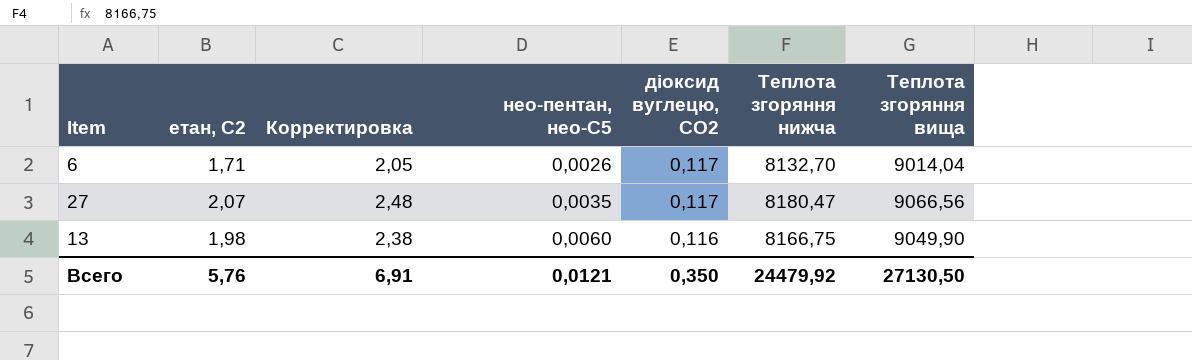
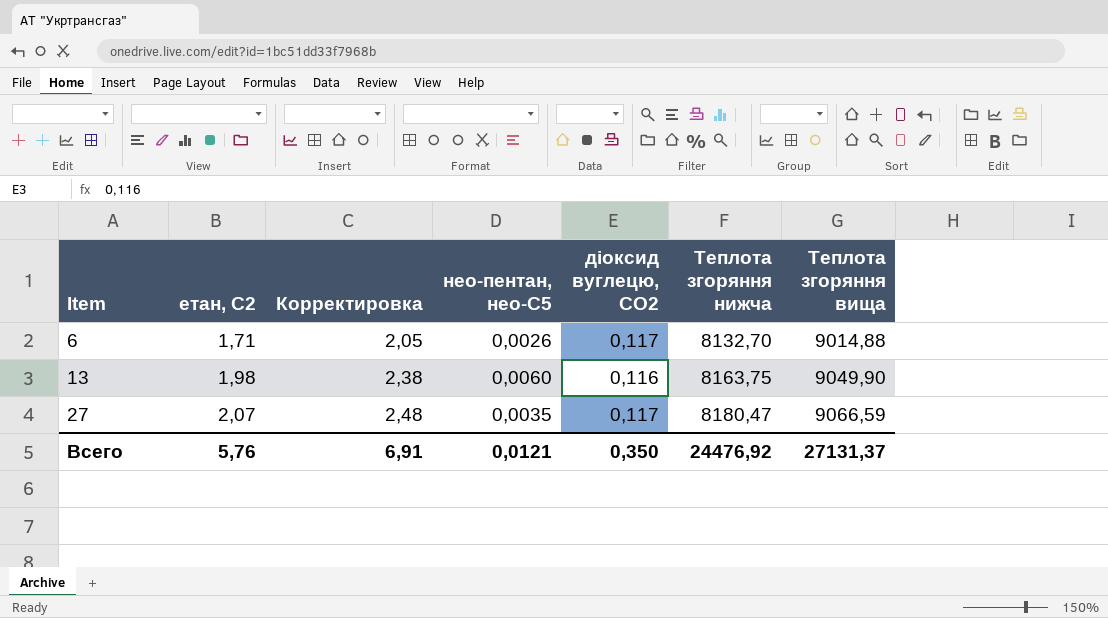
row order: нео-пентан, нео-С5 ascending -> Item ascending
6 | Теплота згоряння вища: 9014,04 -> 9014,88
13 | Теплота згоряння нижча: 8166,75 -> 8163,75
27 | Теплота згоряння вища: 9066,56 -> 9066,59
Всего | Теплота згоряння нижча: 24479,92 -> 24476,92
Всего | Теплота згоряння вища: 27130,50 -> 27131,37

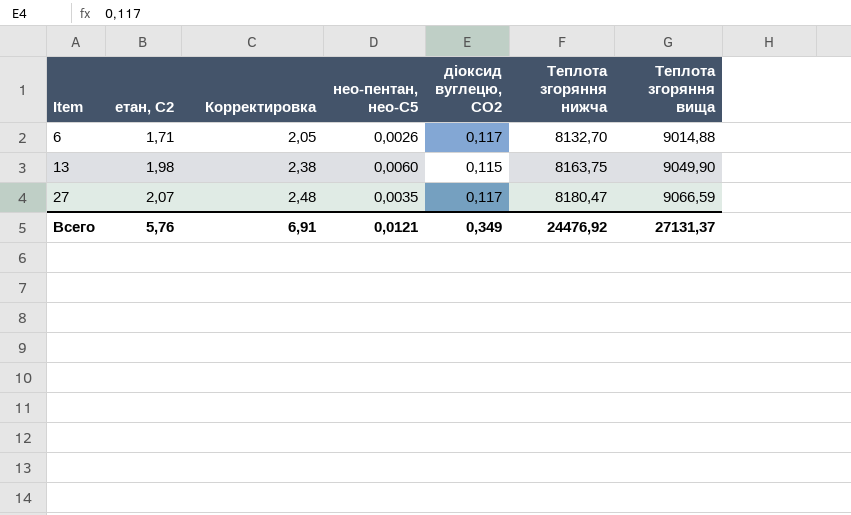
13 | діоксид вуглецю, CО2: 0,116 -> 0,115
Всего | діоксид вуглецю, CО2: 0,350 -> 0,349

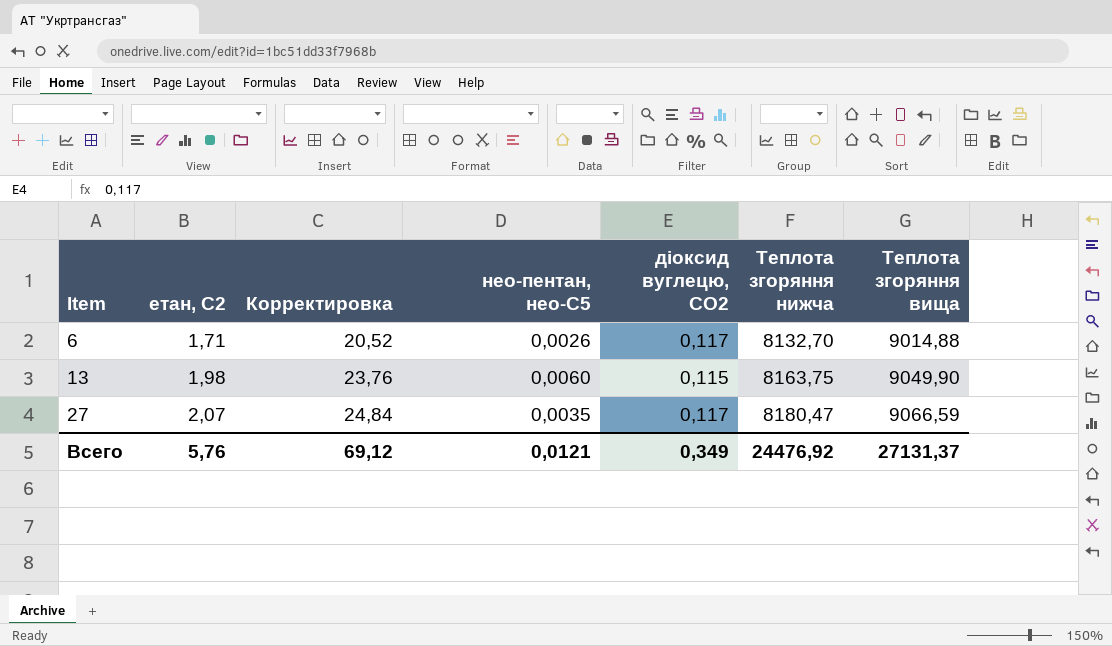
column Корректировка | formula: [етан, С2] * 1,2 -> [етан, С2] * 12
Всего | Корректировка: 6,91 -> 69,12

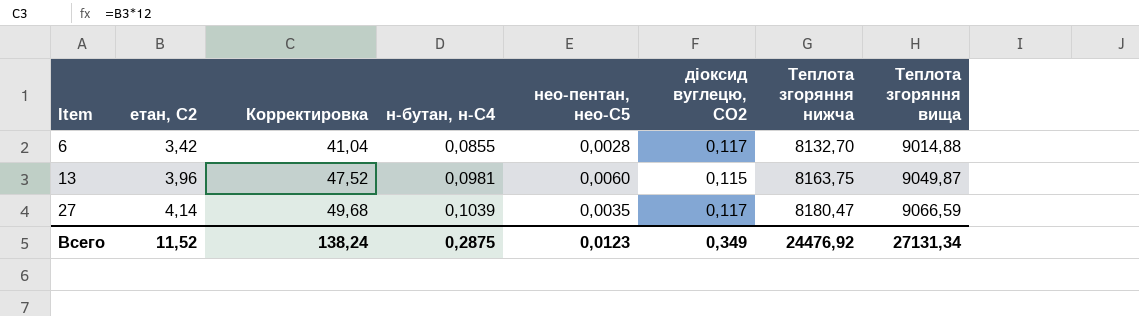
column н-бутан, н-С4 | position: none -> 4
6 | етан, С2: 1,71 -> 3,42
6 | Корректировка: 20,52 -> 41,04
6 | нео-пентан, нео-С5: 0,0026 -> 0,0028
13 | етан, С2: 1,98 -> 3,96
13 | Корректировка: 23,76 -> 47,52
13 | Теплота згоряння вища: 9049,90 -> 9049,87
27 | етан, С2: 2,07 -> 4,14
27 | Корректировка: 24,84 -> 49,68
Всего | етан, С2: 5,76 -> 11,52
Всего | Корректировка: 69,12 -> 138,24
Всего | нео-пентан, нео-С5: 0,0121 -> 0,0123
Всего | Теплота згоряння вища: 27131,37 -> 27131,34

